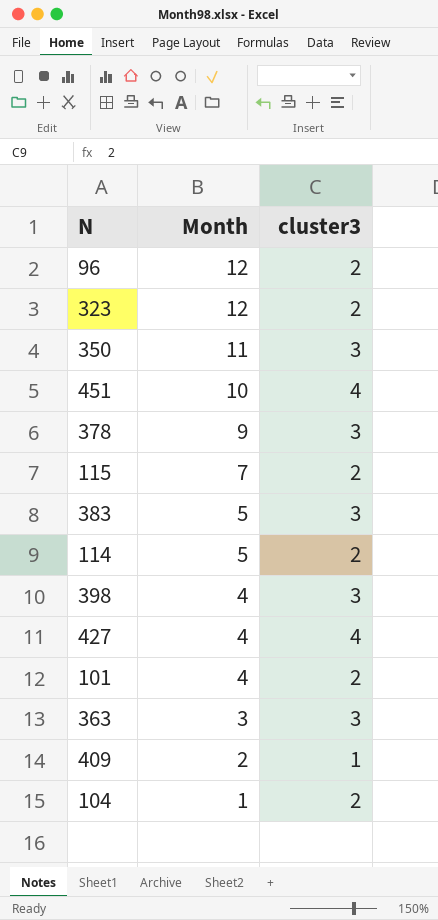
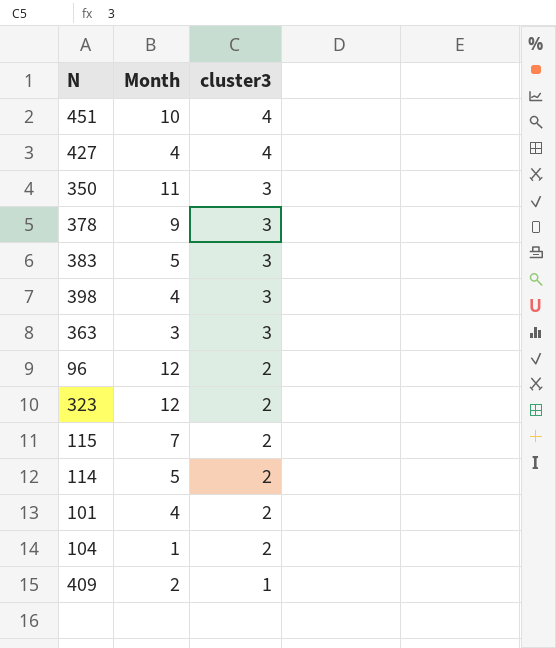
row order: Month descending -> cluster3 descending

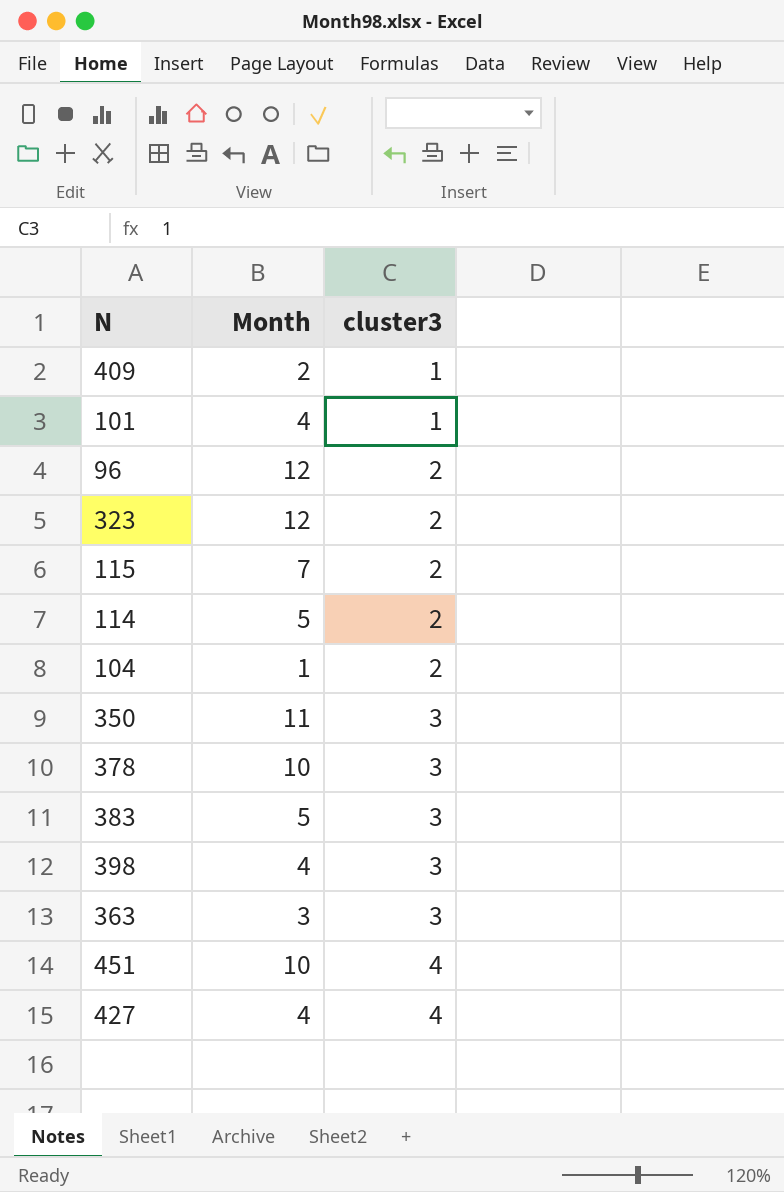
row order: cluster3 descending -> cluster3 ascending
101 | cluster3: 2 -> 1
378 | Month: 9 -> 10

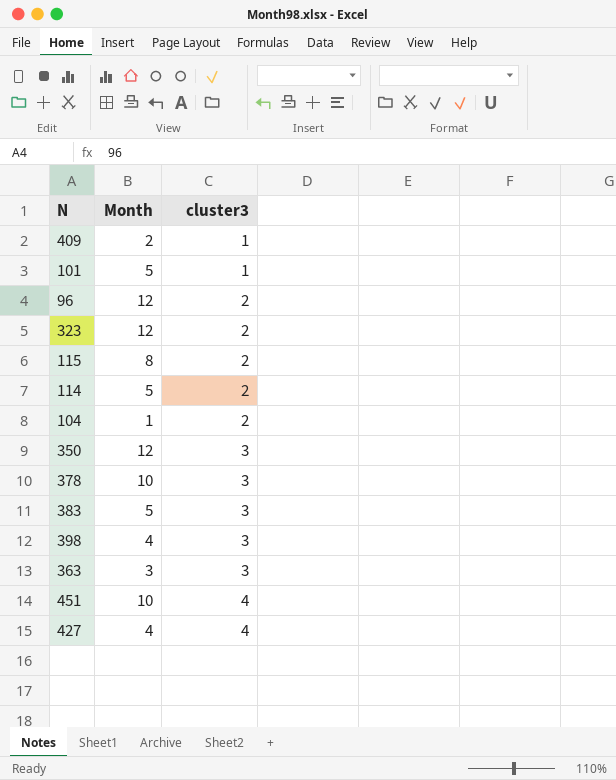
101 | Month: 4 -> 5
115 | Month: 7 -> 8
350 | Month: 11 -> 12

